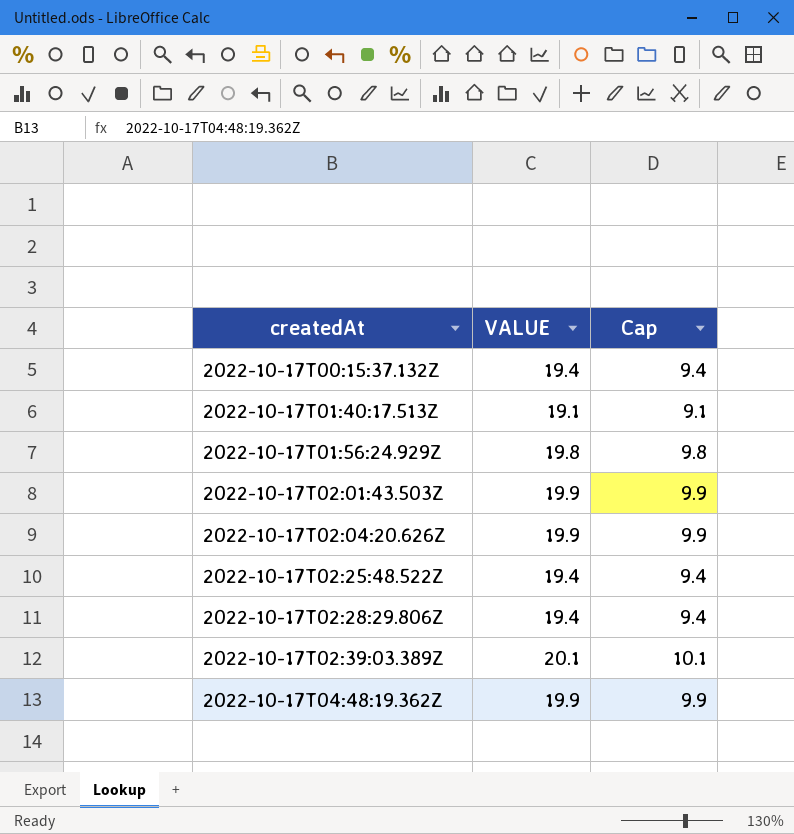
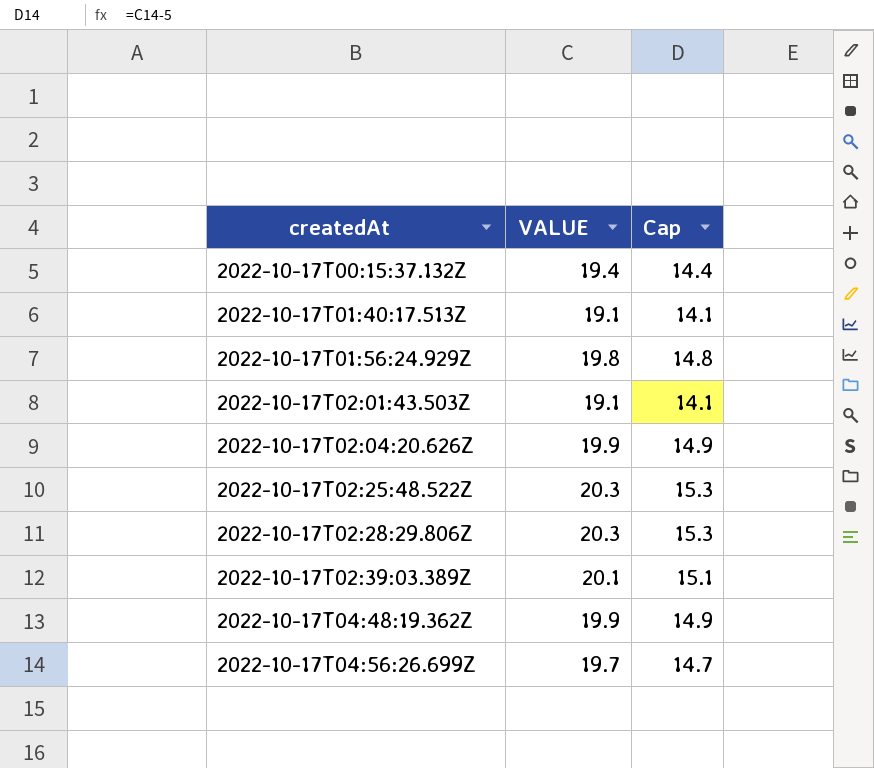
column Cap | formula: [VALUE] - 10 -> [VALUE] - 5
2022-10-17T02:01:43.503Z | VALUE: 19.9 -> 19.1
2022-10-17T02:25:48.522Z | VALUE: 19.4 -> 20.3
2022-10-17T02:28:29.806Z | VALUE: 19.4 -> 20.3
row 2022-10-17T04:56:26.699Z: none -> 19.7 | 14.7

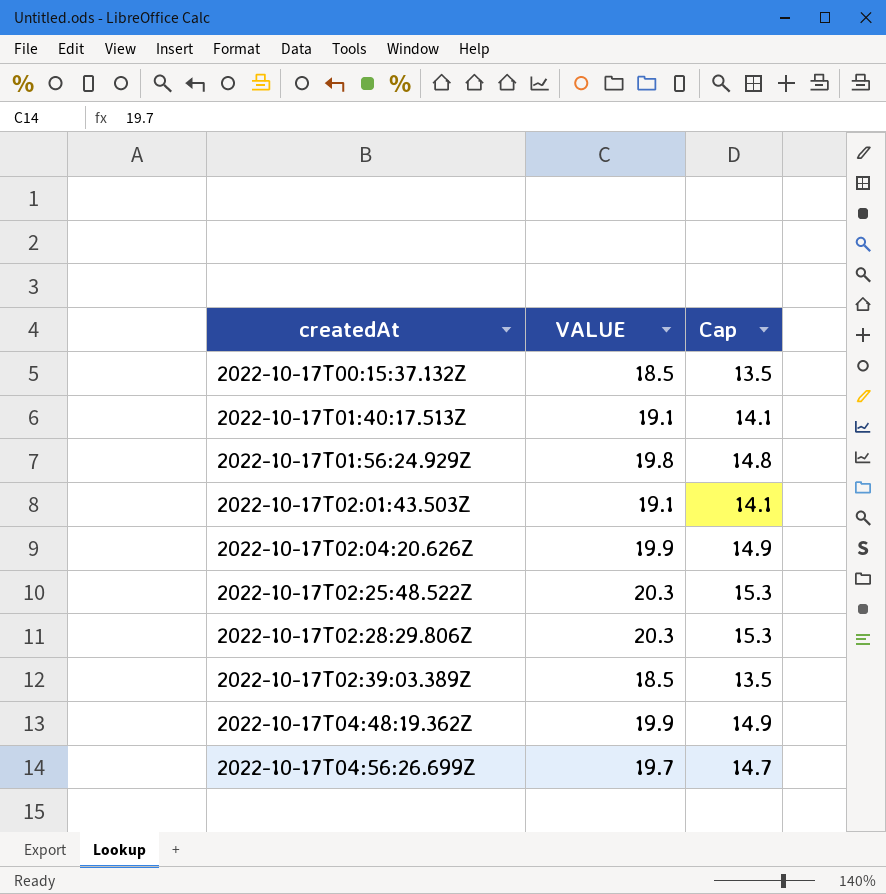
2022-10-17T00:15:37.132Z | VALUE: 19.4 -> 18.5
2022-10-17T00:15:37.132Z | Cap: 14.4 -> 13.5
2022-10-17T02:39:03.389Z | VALUE: 20.1 -> 18.5
2022-10-17T02:39:03.389Z | Cap: 15.1 -> 13.5

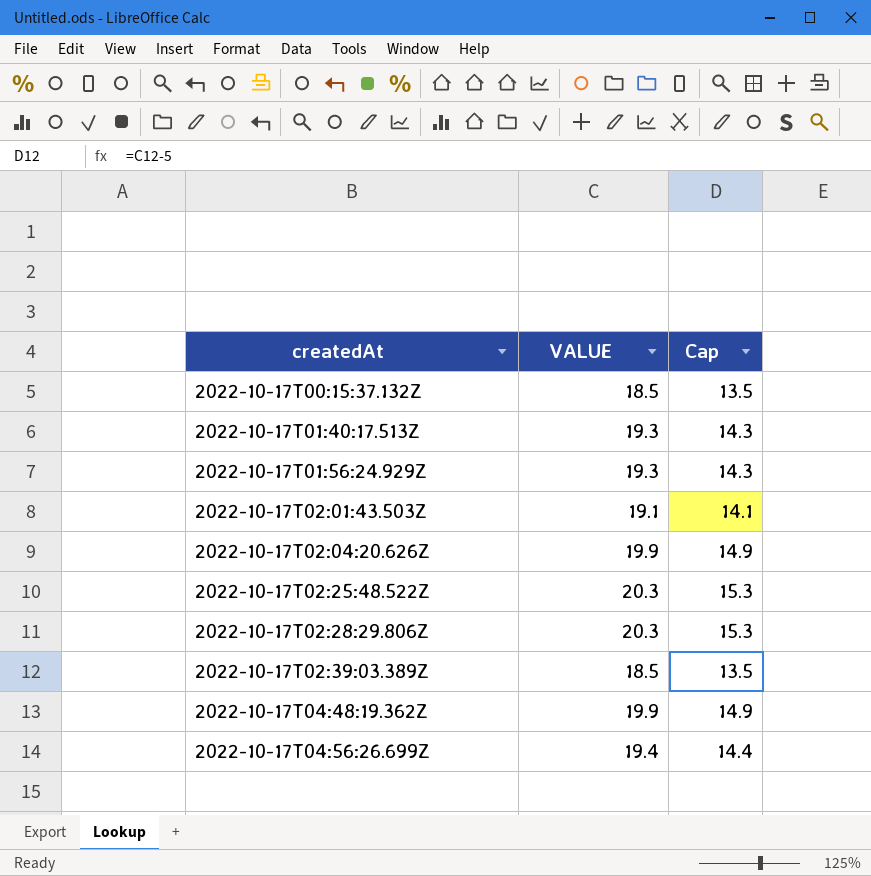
2022-10-17T01:40:17.513Z | VALUE: 19.1 -> 19.3
2022-10-17T01:40:17.513Z | Cap: 14.1 -> 14.3
2022-10-17T01:56:24.929Z | VALUE: 19.8 -> 19.3
2022-10-17T01:56:24.929Z | Cap: 14.8 -> 14.3
2022-10-17T04:56:26.699Z | VALUE: 19.7 -> 19.4
2022-10-17T04:56:26.699Z | Cap: 14.7 -> 14.4

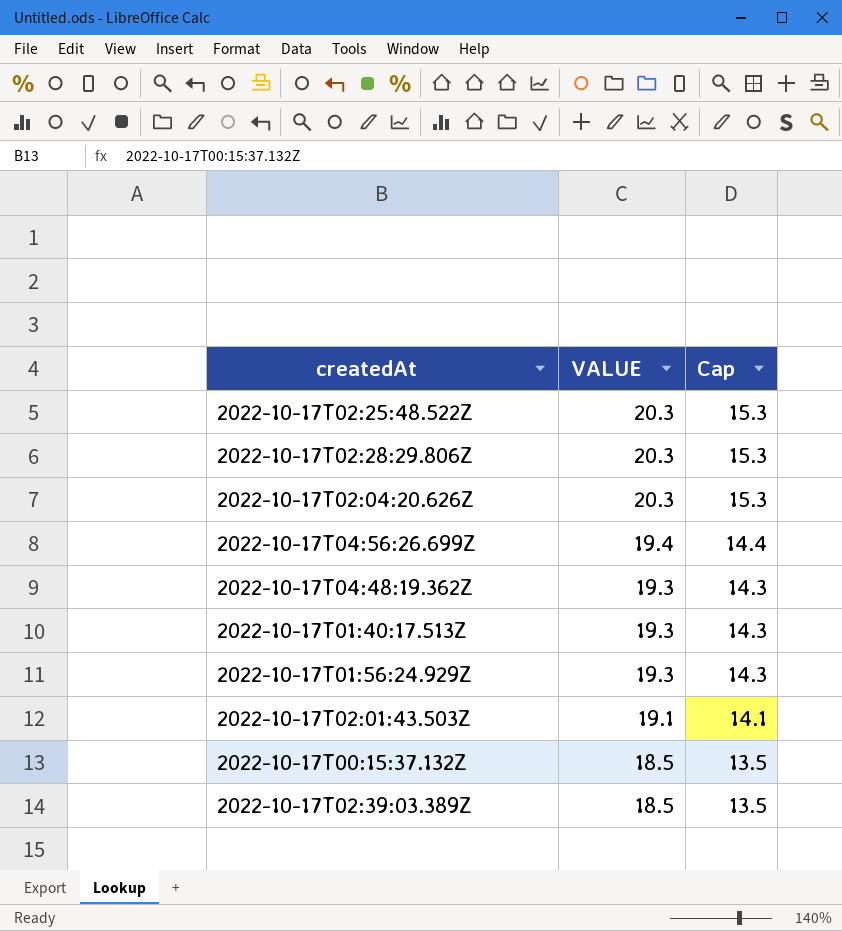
row order: createdAt ascending -> VALUE descending
2022-10-17T02:04:20.626Z | VALUE: 19.9 -> 20.3
2022-10-17T02:04:20.626Z | Cap: 14.9 -> 15.3
2022-10-17T04:48:19.362Z | VALUE: 19.9 -> 19.3
2022-10-17T04:48:19.362Z | Cap: 14.9 -> 14.3

